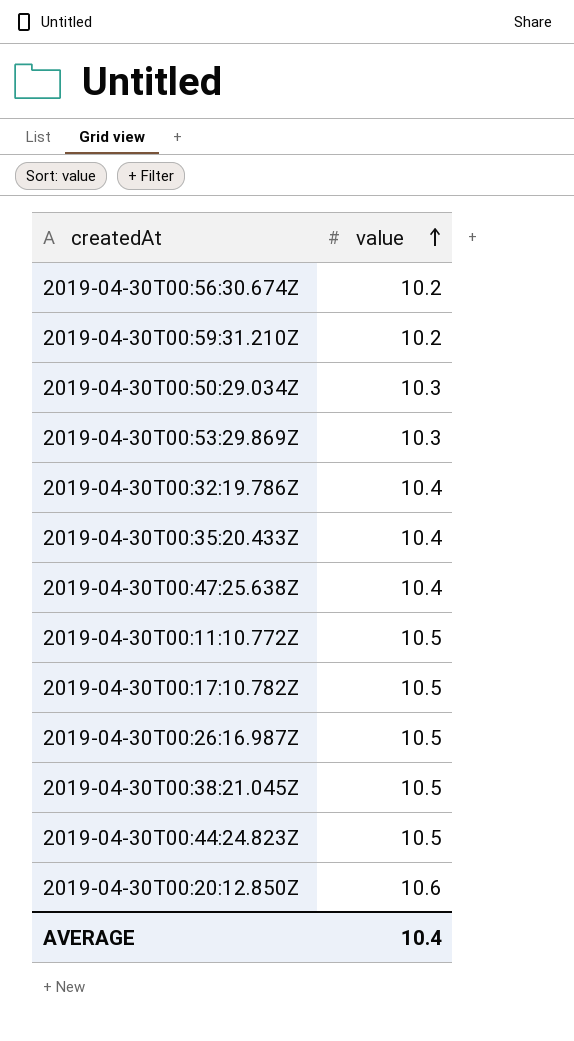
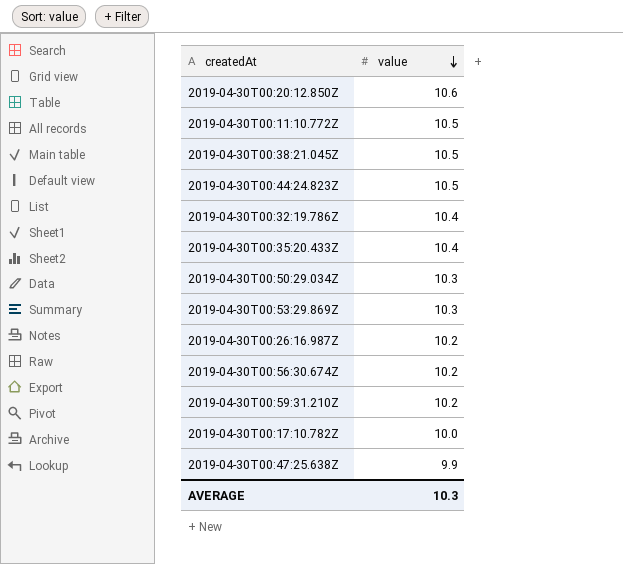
row order: value ascending -> value descending
2019-04-30T00:26:16.987Z | value: 10.5 -> 10.2
2019-04-30T00:17:10.782Z | value: 10.5 -> 10.0
2019-04-30T00:47:25.638Z | value: 10.4 -> 9.9
AVERAGE | value: 10.4 -> 10.3

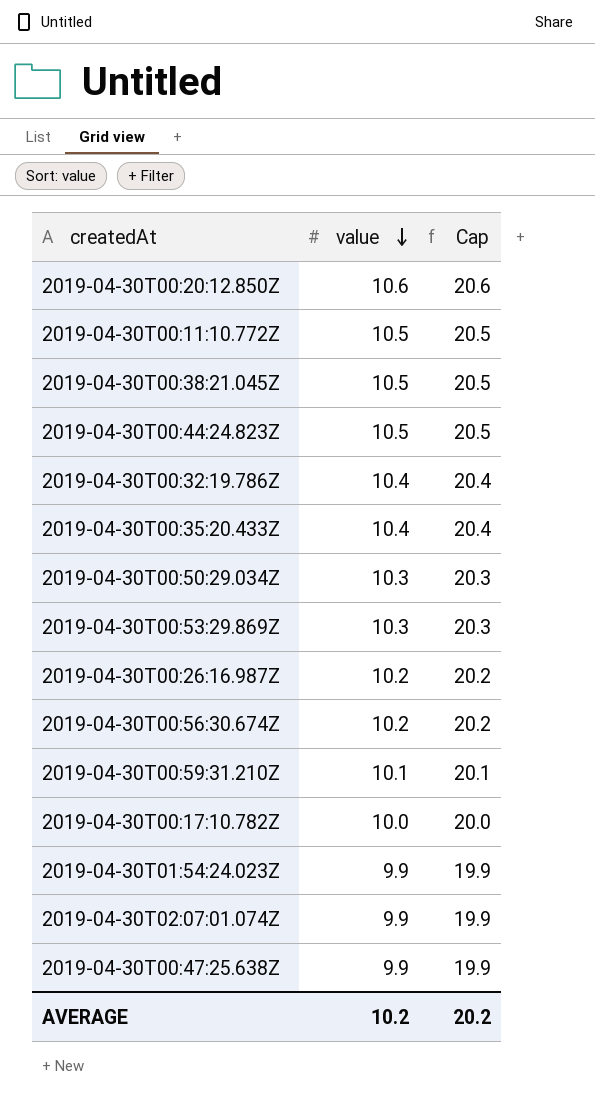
column Cap | formula: none -> [value] + 10
2019-04-30T00:59:31.210Z | value: 10.2 -> 10.1
row 2019-04-30T01:54:24.023Z: none -> 9.9 | 19.9
row 2019-04-30T02:07:01.074Z: none -> 9.9 | 19.9
AVERAGE | value: 10.3 -> 10.2

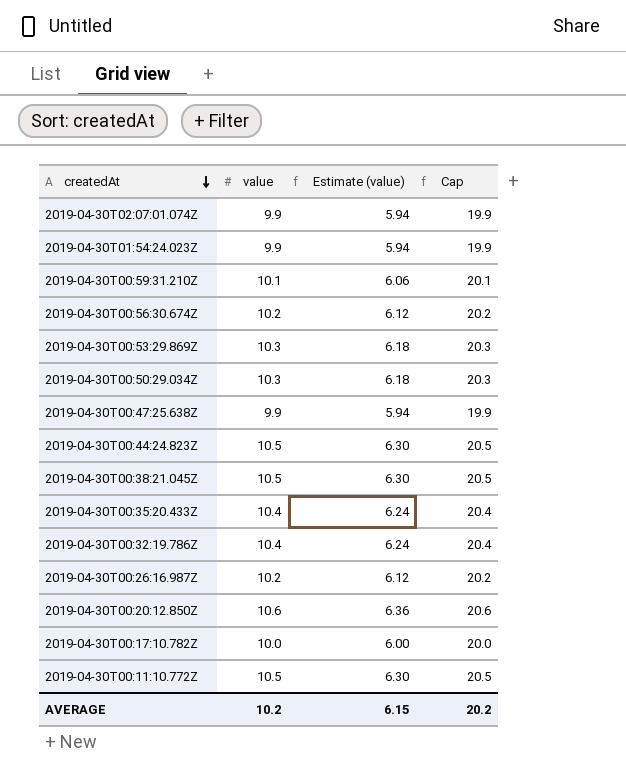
row order: value descending -> createdAt descending
column Estimate (value) | formula: none -> [value] * 0.6

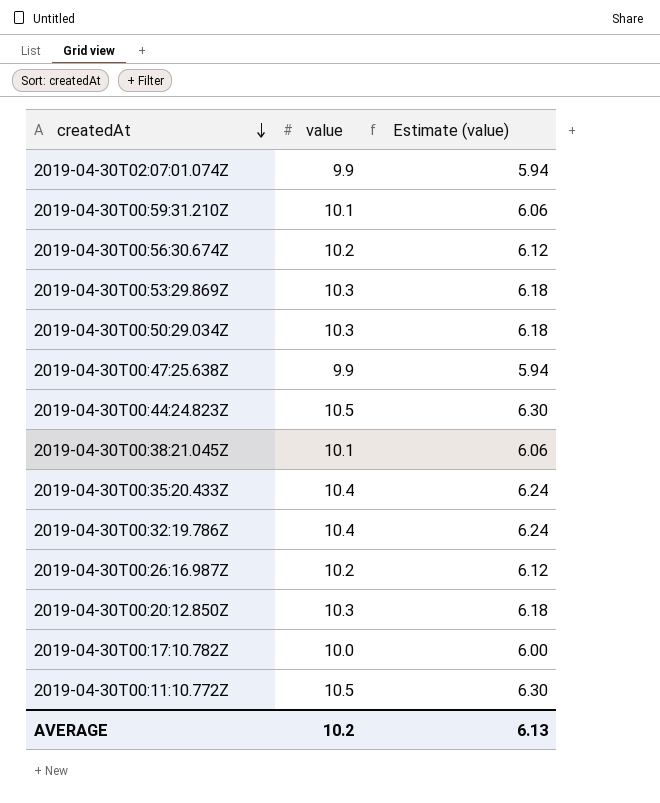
column Cap | formula: [value] + 10 -> none
row 2019-04-30T01:54:24.023Z: 9.9 | 5.94 | 19.9 -> none
2019-04-30T00:38:21.045Z | value: 10.5 -> 10.1
2019-04-30T00:38:21.045Z | Estimate (value): 6.30 -> 6.06
2019-04-30T00:20:12.850Z | value: 10.6 -> 10.3
2019-04-30T00:20:12.850Z | Estimate (value): 6.36 -> 6.18
AVERAGE | Estimate (value): 6.15 -> 6.13

